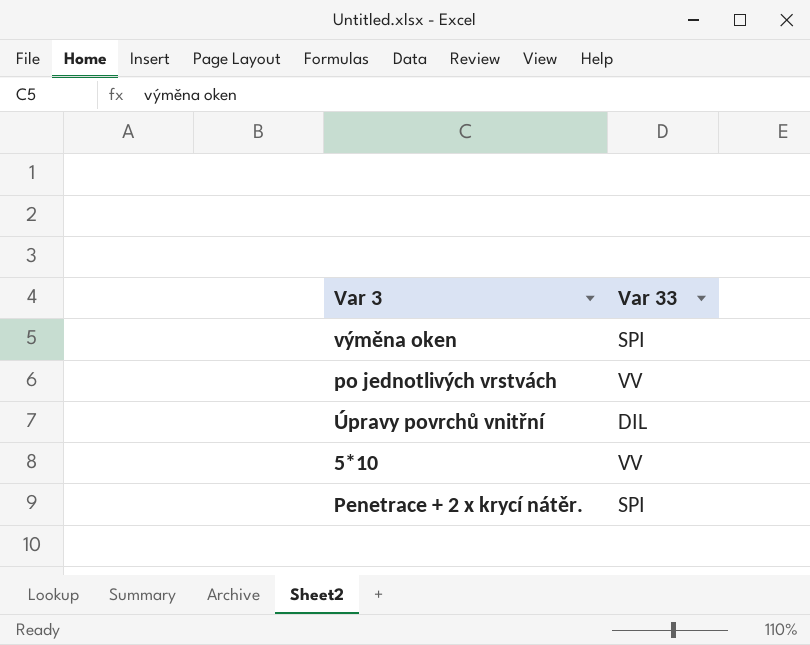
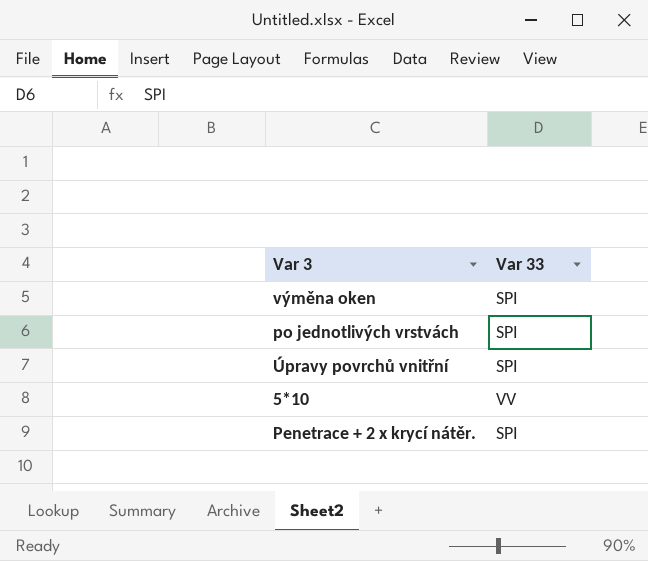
po jednotlivých vrstvách | Var 33: VV -> SPI
Úpravy povrchů vnitřní | Var 33: DIL -> SPI

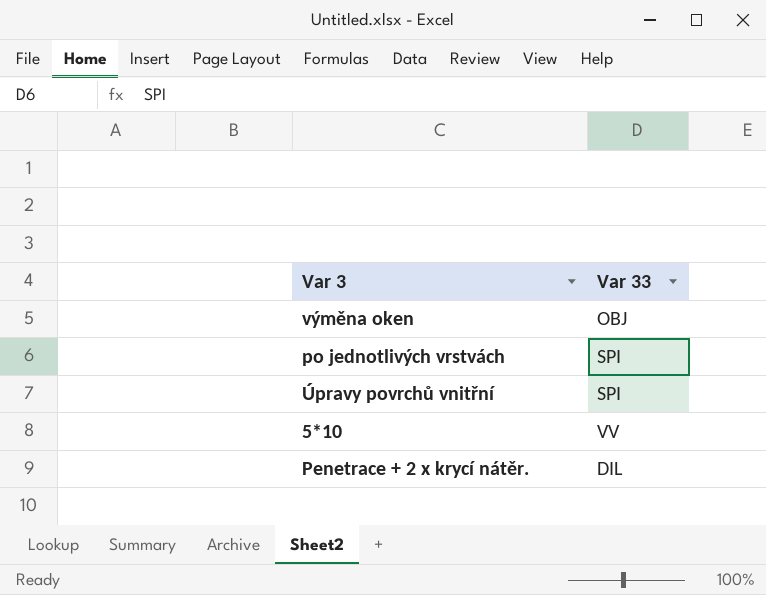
výměna oken | Var 33: SPI -> OBJ
Penetrace + 2 x krycí nátěr. | Var 33: SPI -> DIL

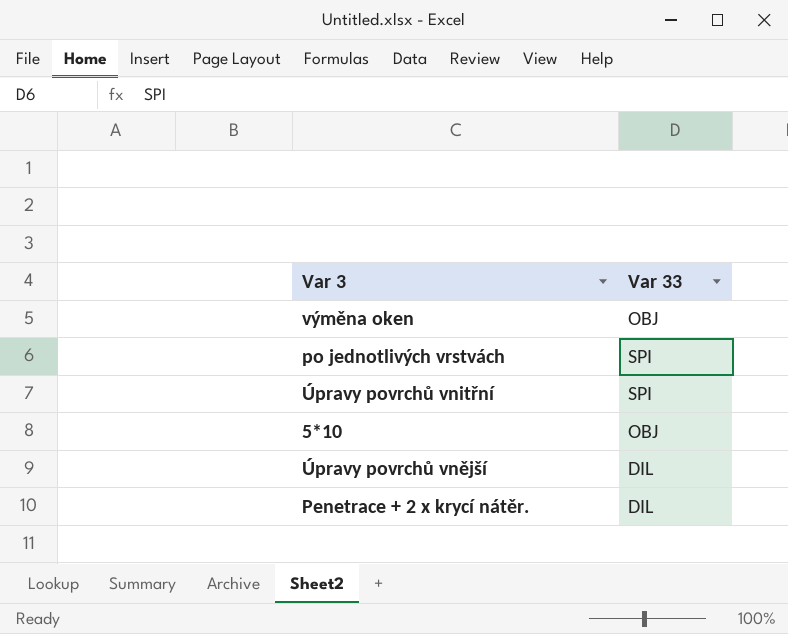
5*10 | Var 33: VV -> OBJ
row Úpravy povrchů vnější: none -> DIL

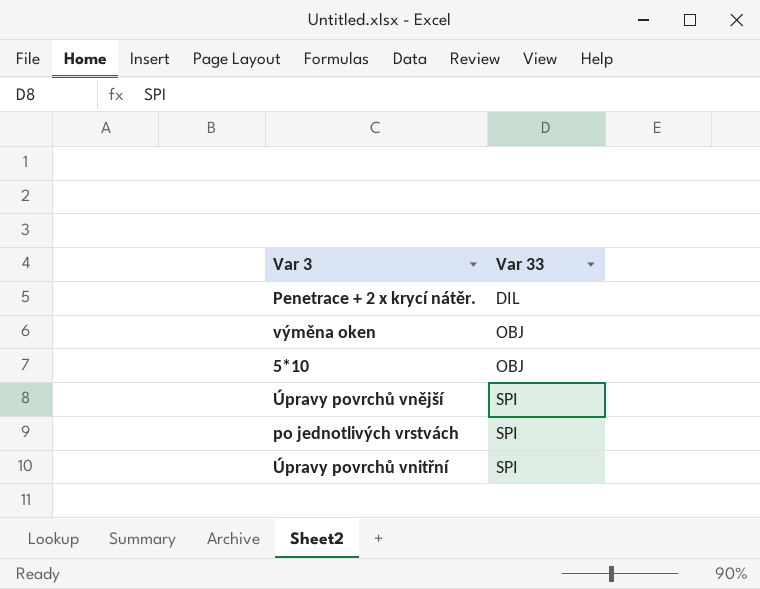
row order: none -> Var 33 ascending
Úpravy povrchů vnější | Var 33: DIL -> SPI

